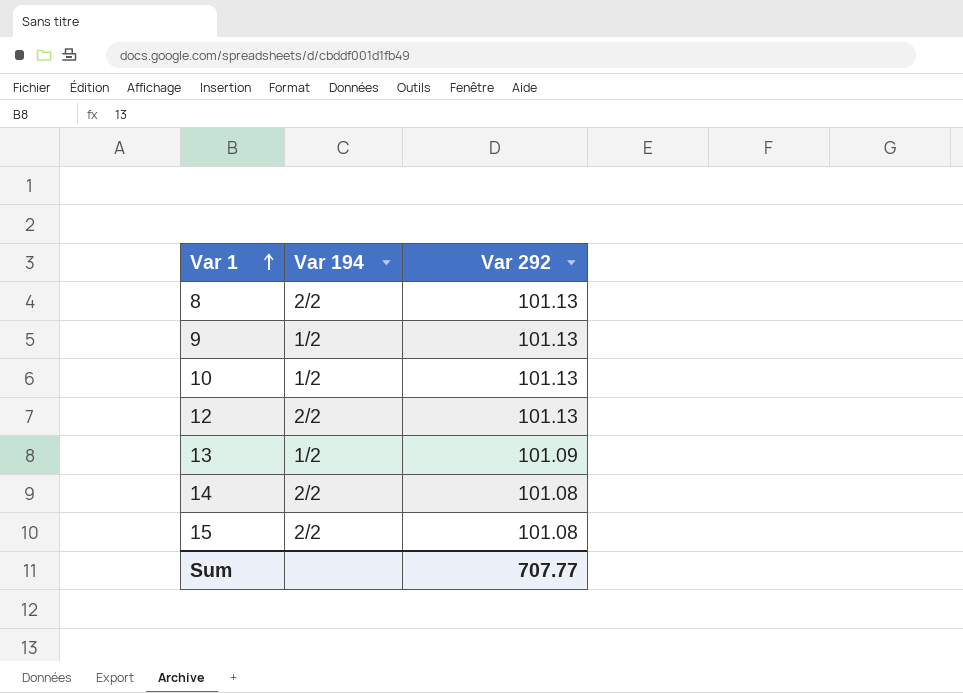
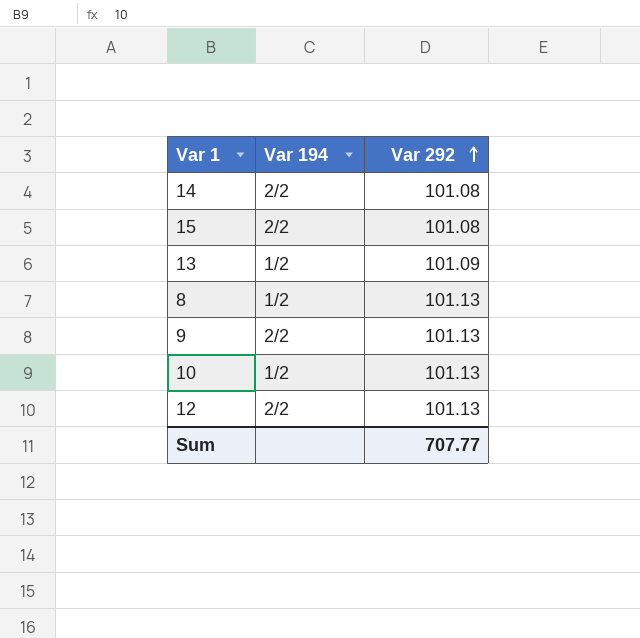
row order: Var 1 ascending -> Var 292 ascending
8 | Var 194: 2/2 -> 1/2
9 | Var 194: 1/2 -> 2/2

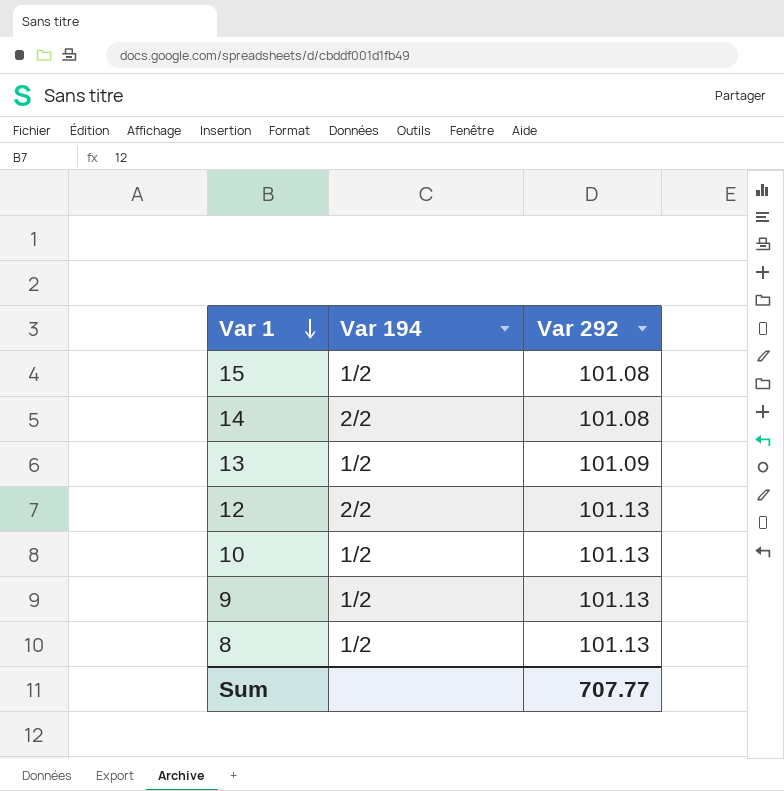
row order: Var 292 ascending -> Var 1 descending
15 | Var 194: 2/2 -> 1/2
9 | Var 194: 2/2 -> 1/2

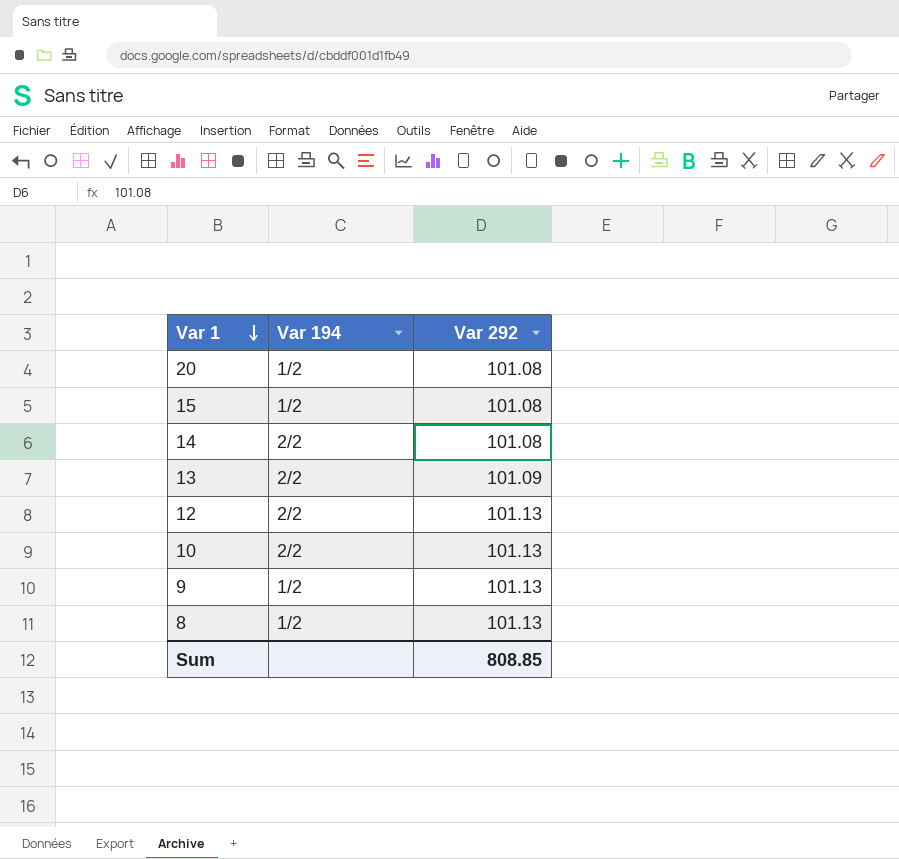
row 20: none -> 1/2 | 101.08
13 | Var 194: 1/2 -> 2/2
10 | Var 194: 1/2 -> 2/2
Sum | Var 292: 707.77 -> 808.85

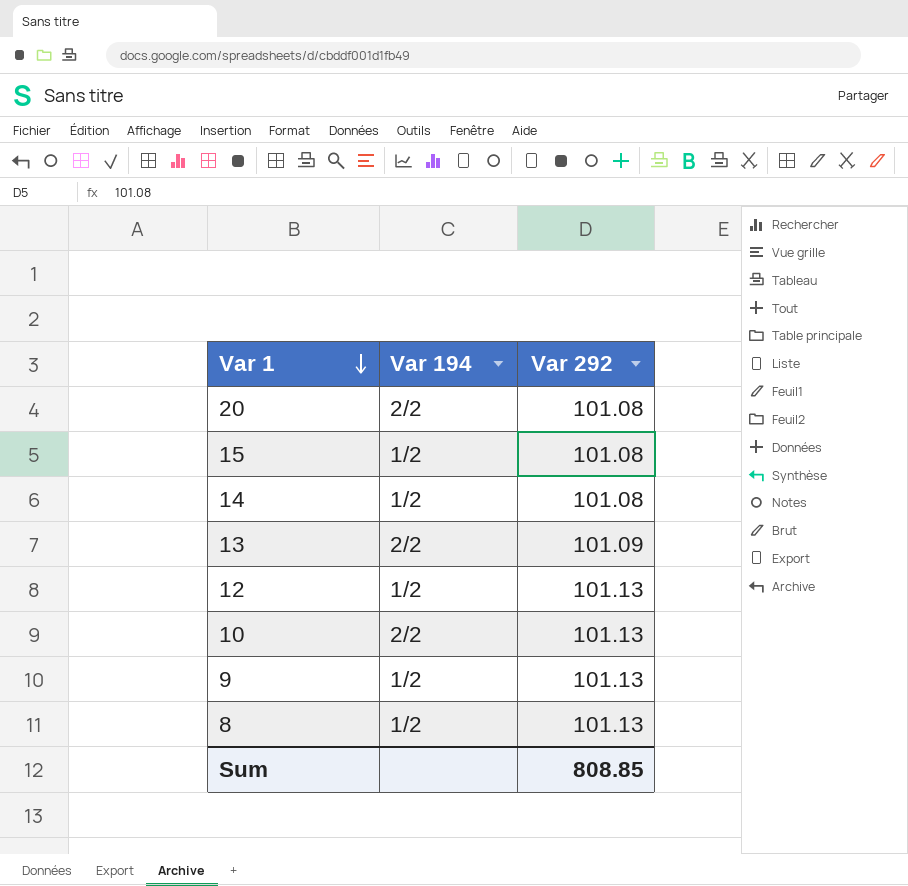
20 | Var 194: 1/2 -> 2/2
14 | Var 194: 2/2 -> 1/2
12 | Var 194: 2/2 -> 1/2

